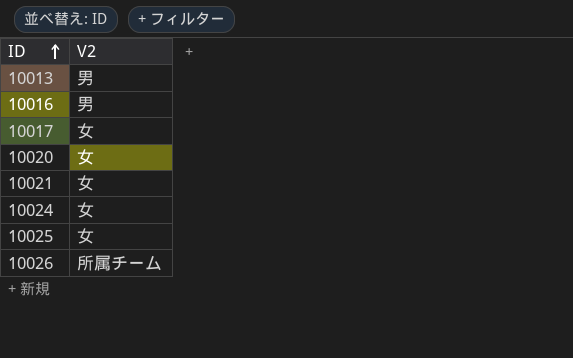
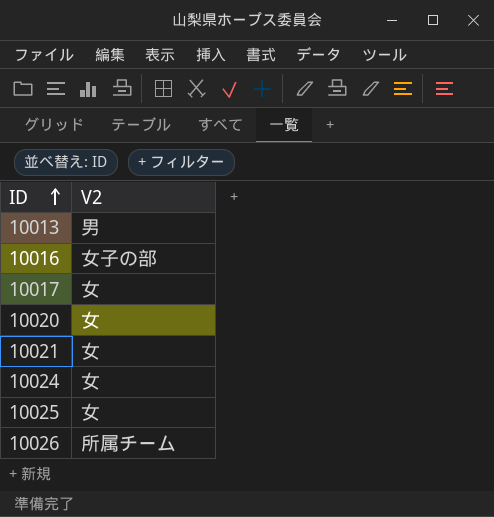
10016 | V2: 男 -> 女子の部

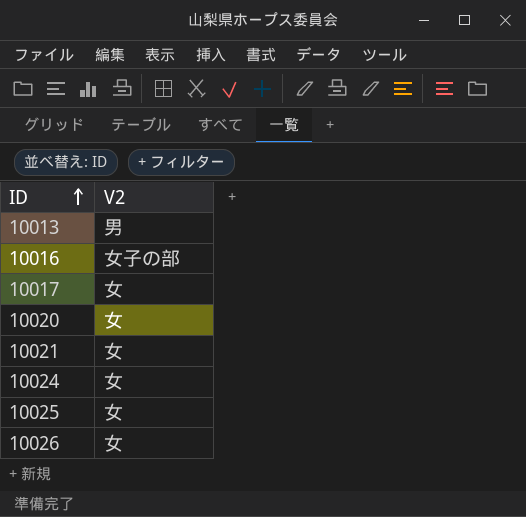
10026 | V2: 所属チーム -> 女

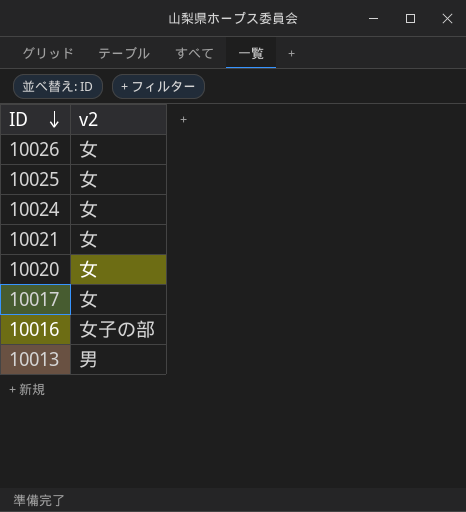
row order: ID ascending -> ID descending
column name: V2 -> v2

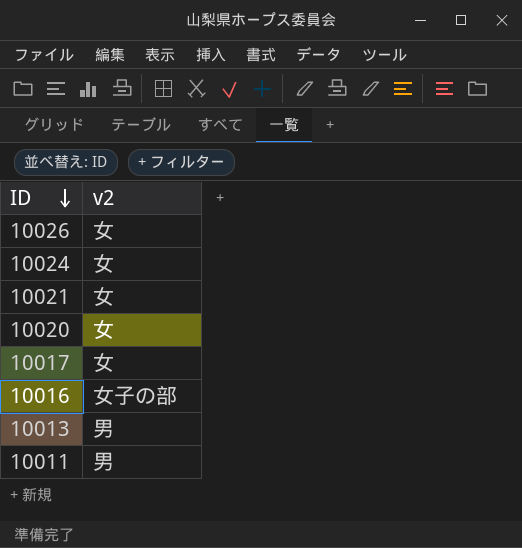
row 10025: 女 -> none
row 10011: none -> 男

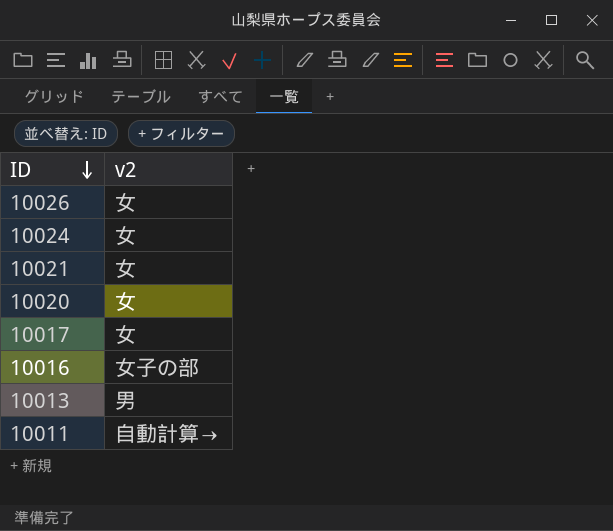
10011 | v2: 男 -> 自動計算→

